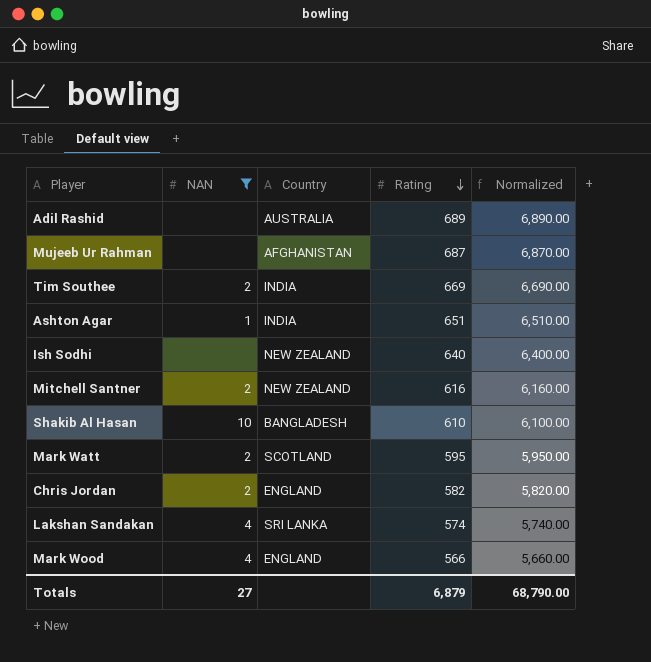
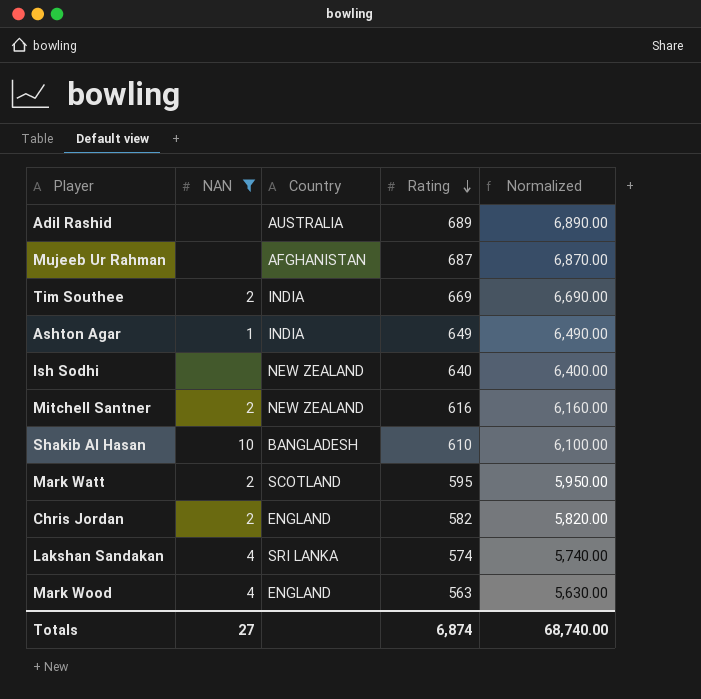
Ashton Agar | Rating: 651 -> 649
Ashton Agar | Normalized: 6,510.00 -> 6,490.00
Mark Wood | Rating: 566 -> 563
Mark Wood | Normalized: 5,660.00 -> 5,630.00
Totals | Rating: 6,879 -> 6,874
Totals | Normalized: 68,790.00 -> 68,740.00

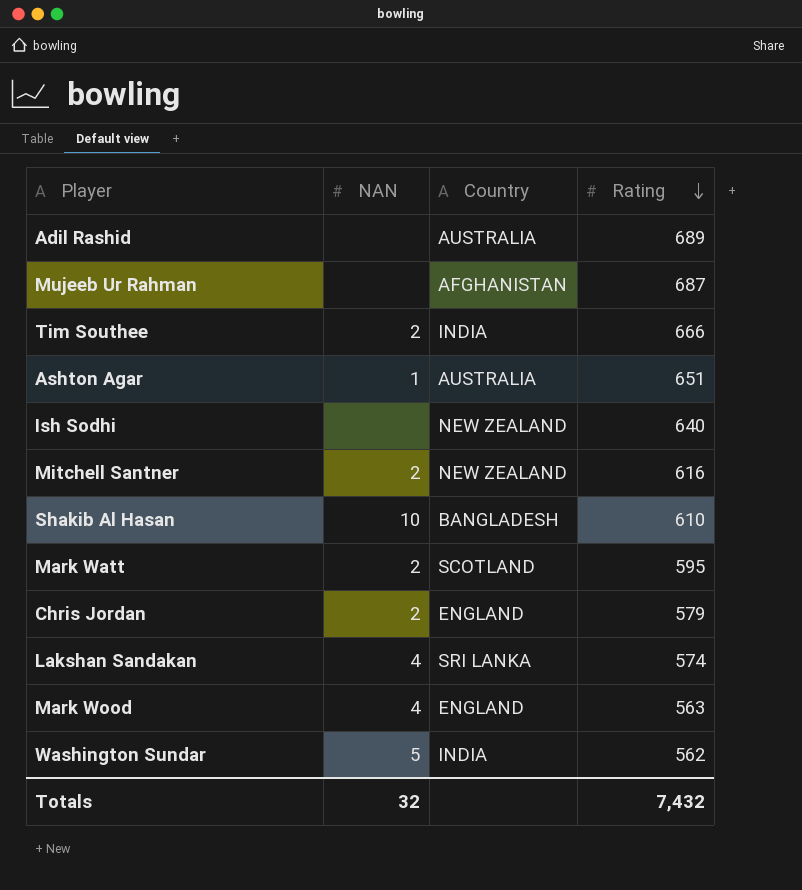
filter: NAN != 5 -> none
column Normalized | formula: [Rating] * 10 -> none
Tim Southee | Rating: 669 -> 666
Ashton Agar | Country: INDIA -> AUSTRALIA
Ashton Agar | Rating: 649 -> 651
Chris Jordan | Rating: 582 -> 579
Totals | NAN: 27 -> 32
Totals | Rating: 6,874 -> 7,432

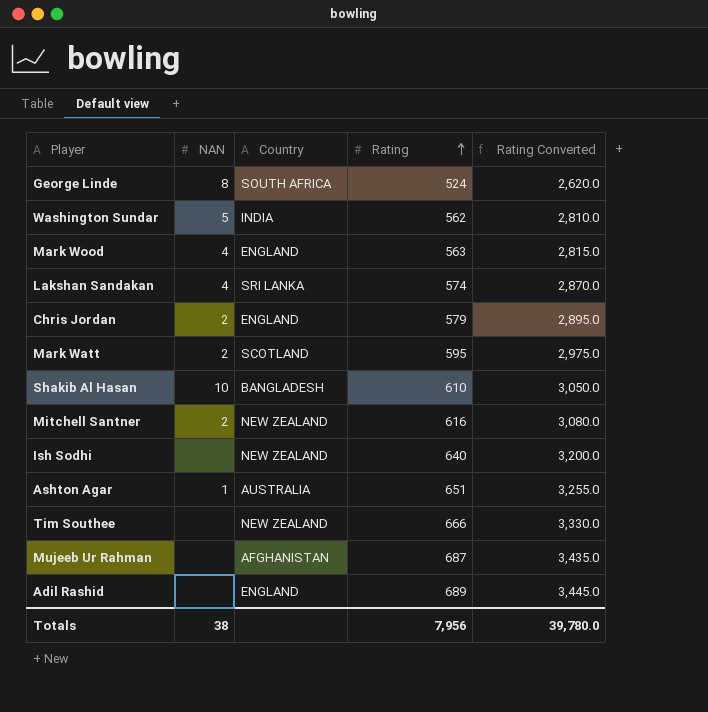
row order: Rating descending -> Rating ascending
column Rating Converted | formula: none -> [Rating] * 5
row George Linde: none -> 8 | SOUTH AFRICA | 524 | 2,620.0
Tim Southee | NAN: 2 -> none
Tim Southee | Country: INDIA -> NEW ZEALAND
Adil Rashid | Country: AUSTRALIA -> ENGLAND
Totals | NAN: 32 -> 38
Totals | Rating: 7,432 -> 7,956

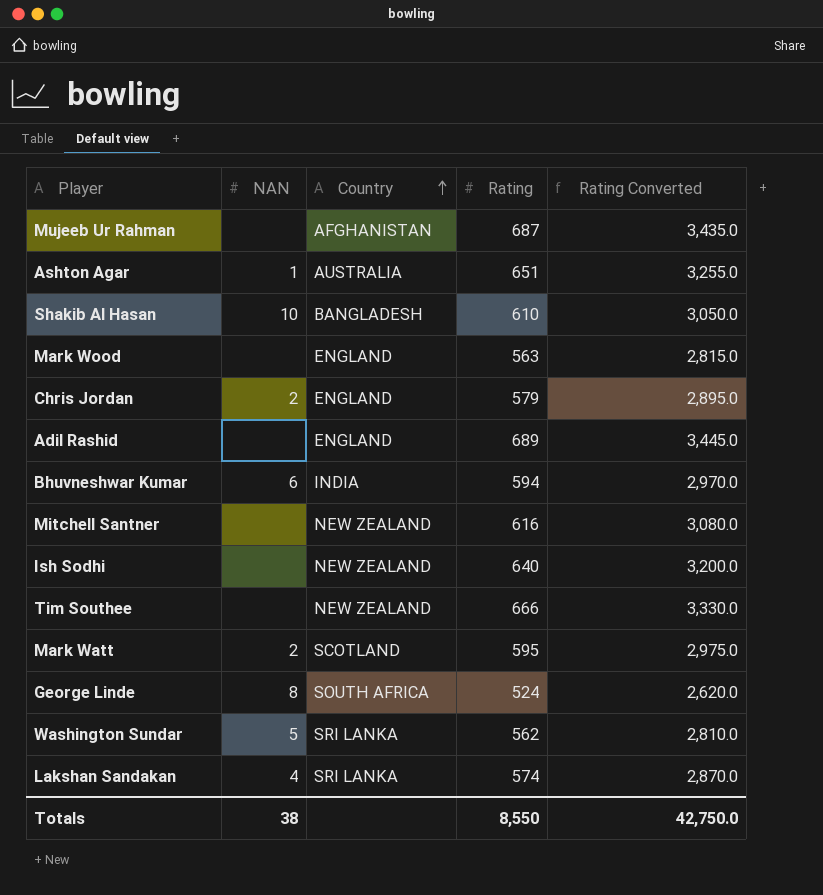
row order: Rating ascending -> Country ascending
Mark Wood | NAN: 4 -> none
row Bhuvneshwar Kumar: none -> 6 | INDIA | 594 | 2,970.0
Mitchell Santner | NAN: 2 -> none
Washington Sundar | Country: INDIA -> SRI LANKA
Totals | Rating: 7,956 -> 8,550
Totals | Rating Converted: 39,780.0 -> 42,750.0

